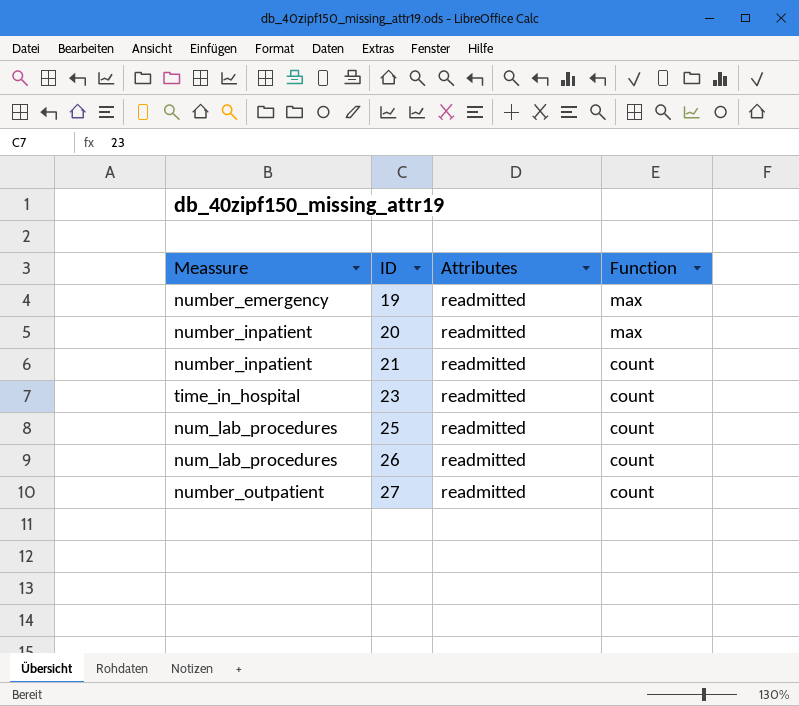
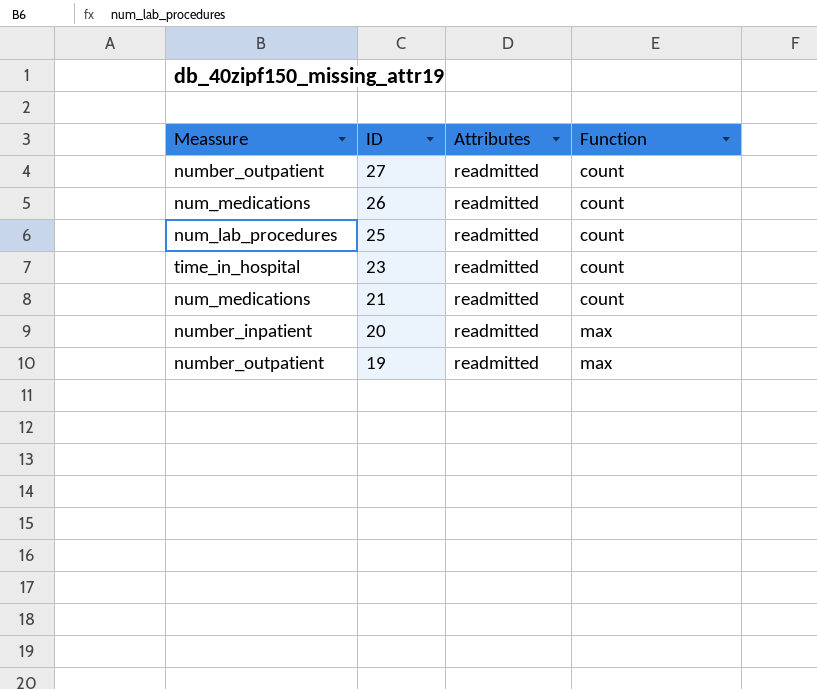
row order: ID ascending -> ID descending
26 | Meassure: num_lab_procedures -> num_medications
21 | Meassure: number_inpatient -> num_medications
19 | Meassure: number_emergency -> number_outpatient

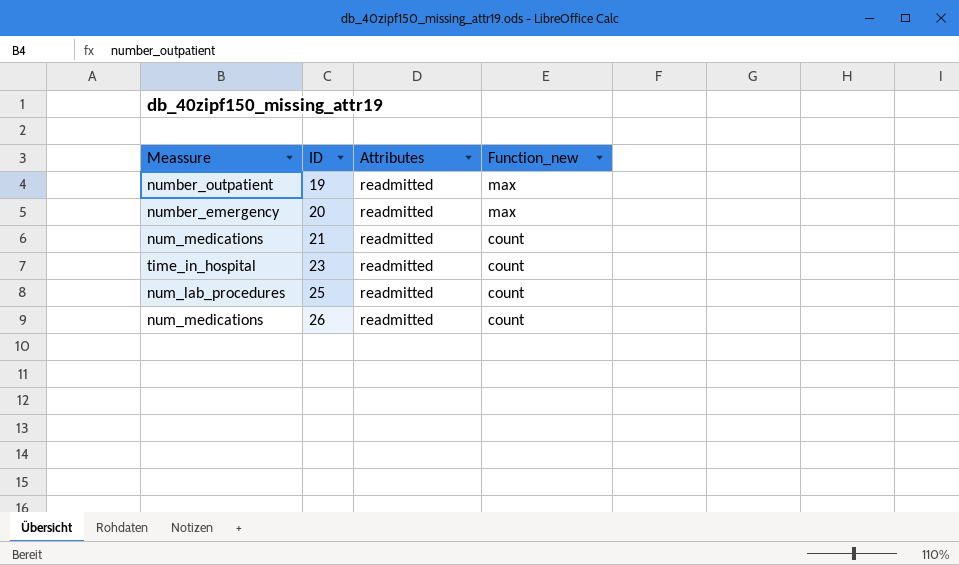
row order: ID descending -> ID ascending
column name: Function -> Function_new
row 27: number_outpatient | readmitted | count -> none
20 | Meassure: number_inpatient -> number_emergency

